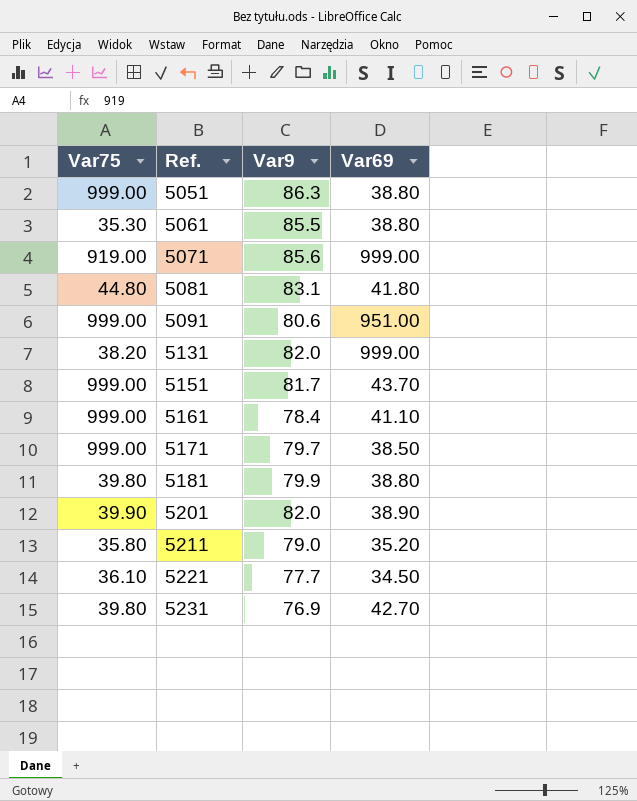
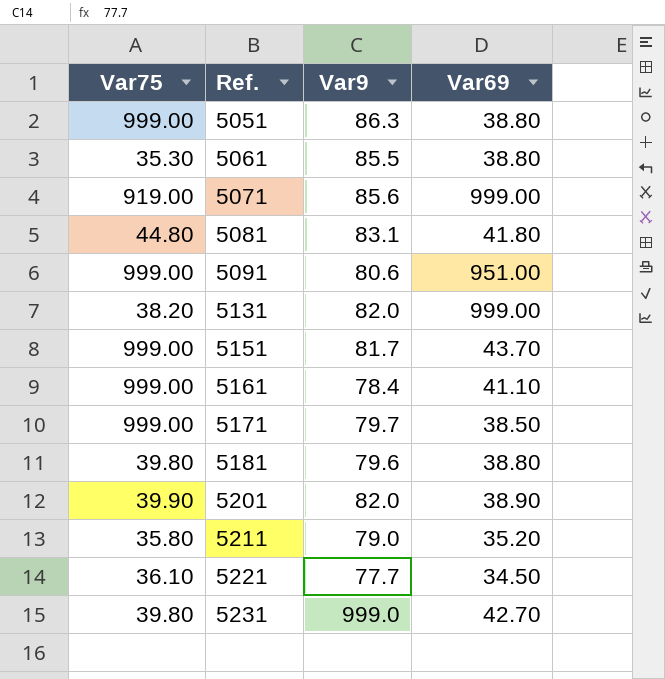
5181 | Var9: 79.9 -> 79.6
5231 | Var9: 76.9 -> 999.0

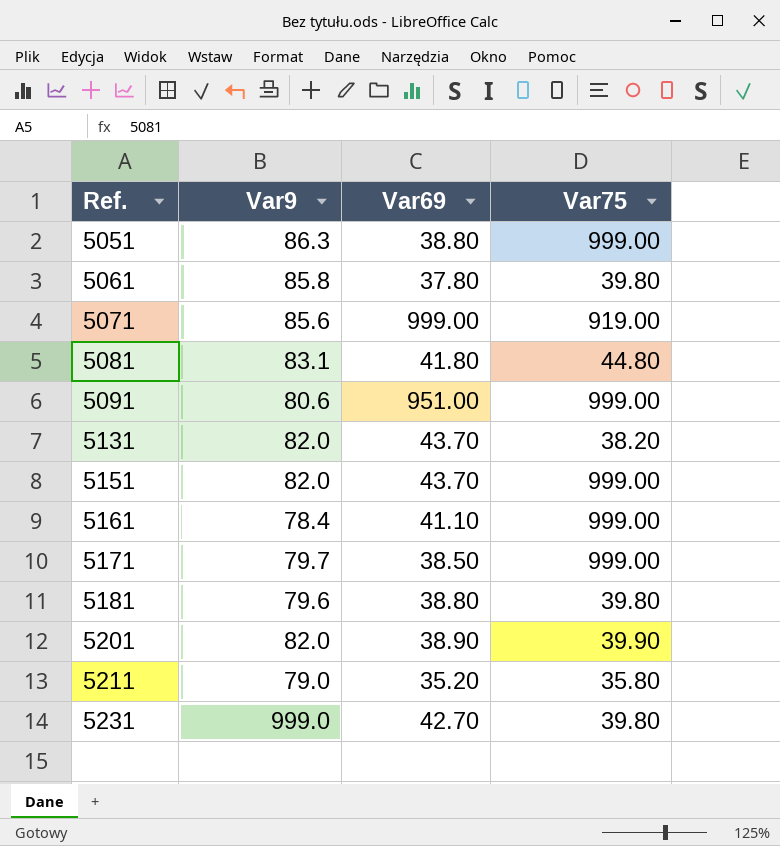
column Var75 | position: 1 -> 4
row 5221: 36.10 | 77.7 | 34.50 -> none
5061 | Var9: 85.5 -> 85.8
5061 | Var69: 38.80 -> 37.80
5061 | Var75: 35.30 -> 39.80
5131 | Var69: 999.00 -> 43.70
5151 | Var9: 81.7 -> 82.0

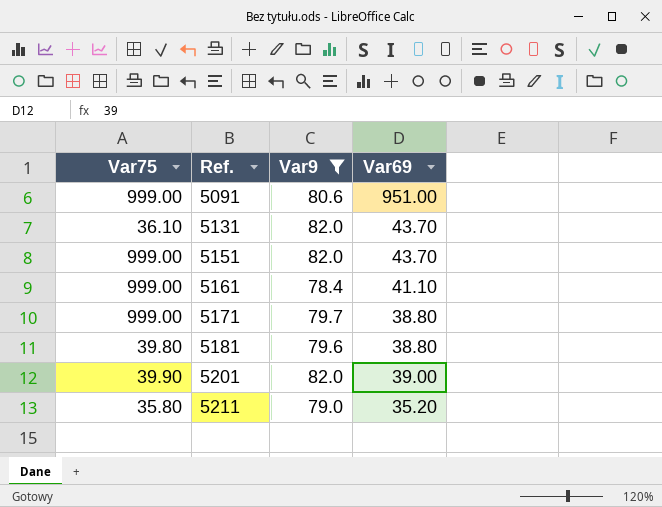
filter: none -> Var9 <= 82.0
column Var75 | position: 4 -> 1
5131 | Var75: 38.20 -> 36.10
5171 | Var69: 38.50 -> 38.80
5201 | Var69: 38.90 -> 39.00

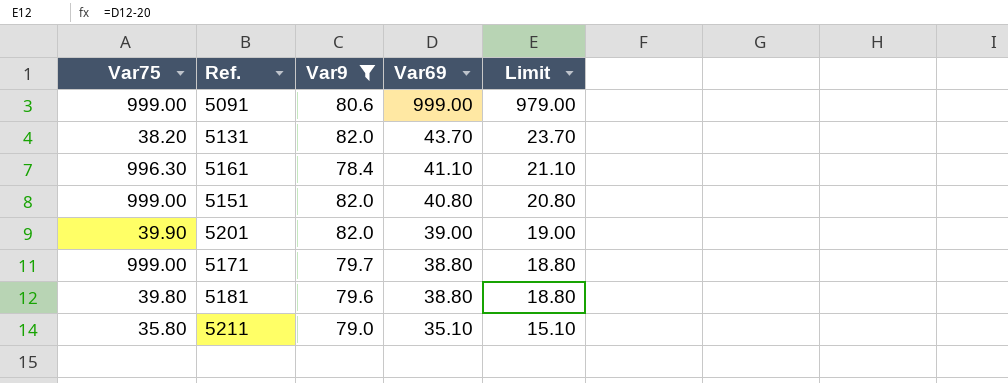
row order: Ref. ascending -> Var69 descending
column Limit | formula: none -> [Var69] - 20
5091 | Var69: 951.00 -> 999.00
5131 | Var75: 36.10 -> 38.20
5161 | Var75: 999.00 -> 996.30
5151 | Var69: 43.70 -> 40.80
5211 | Var69: 35.20 -> 35.10

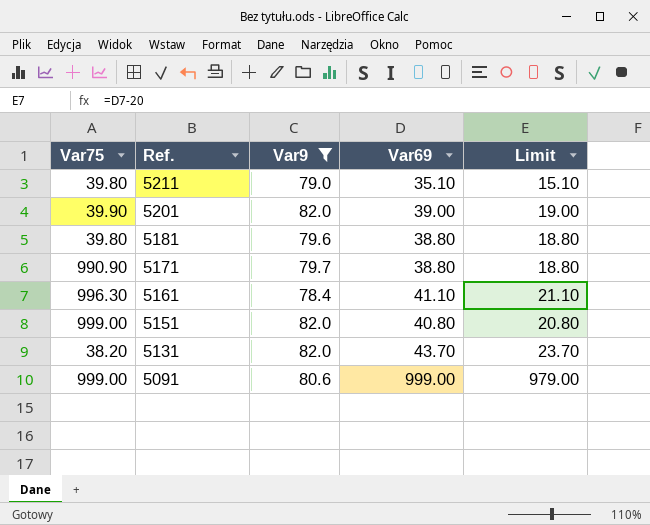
row order: Var69 descending -> Ref. descending
5211 | Var75: 35.80 -> 39.80
5171 | Var75: 999.00 -> 990.90

